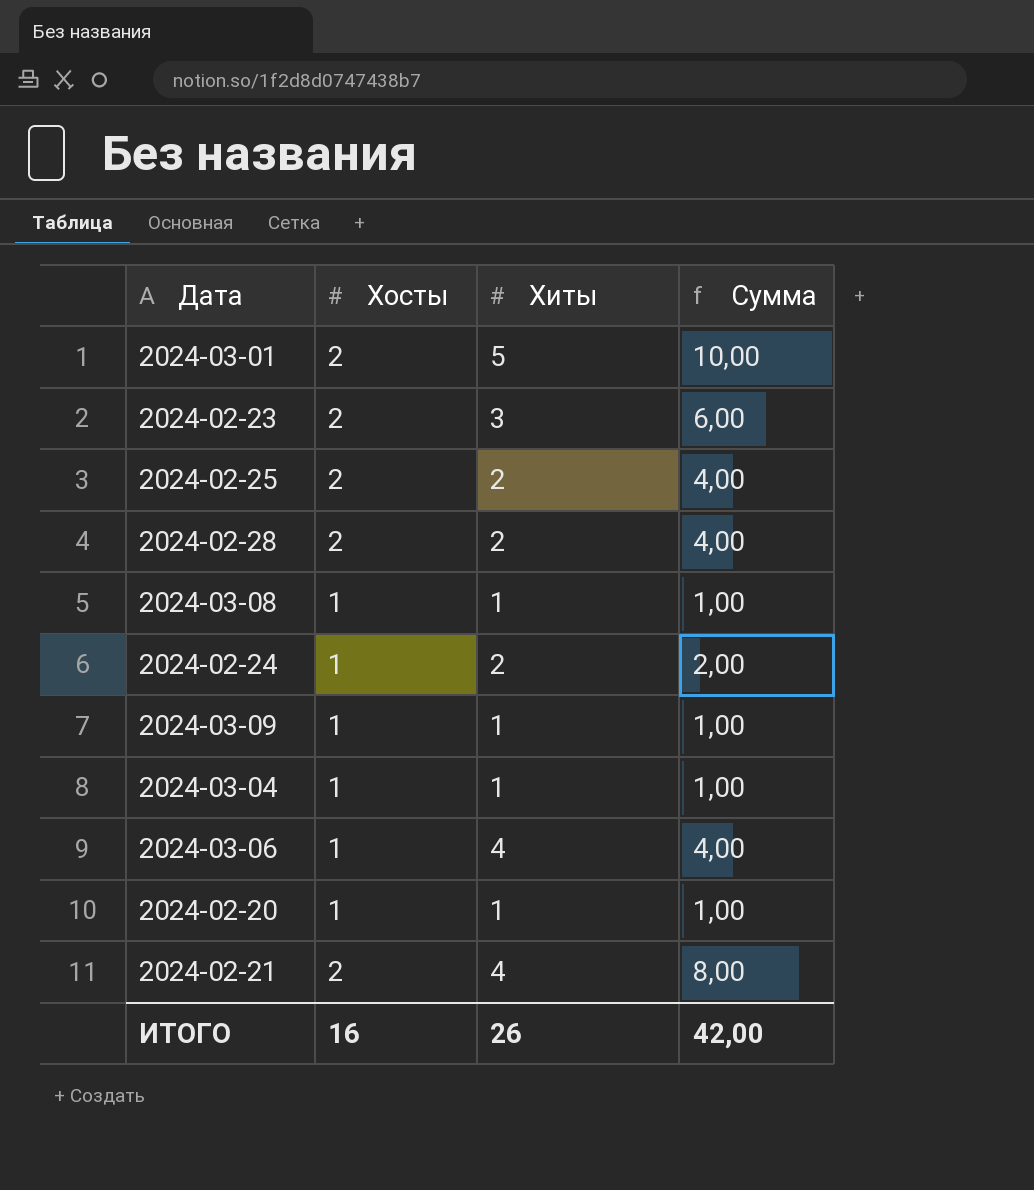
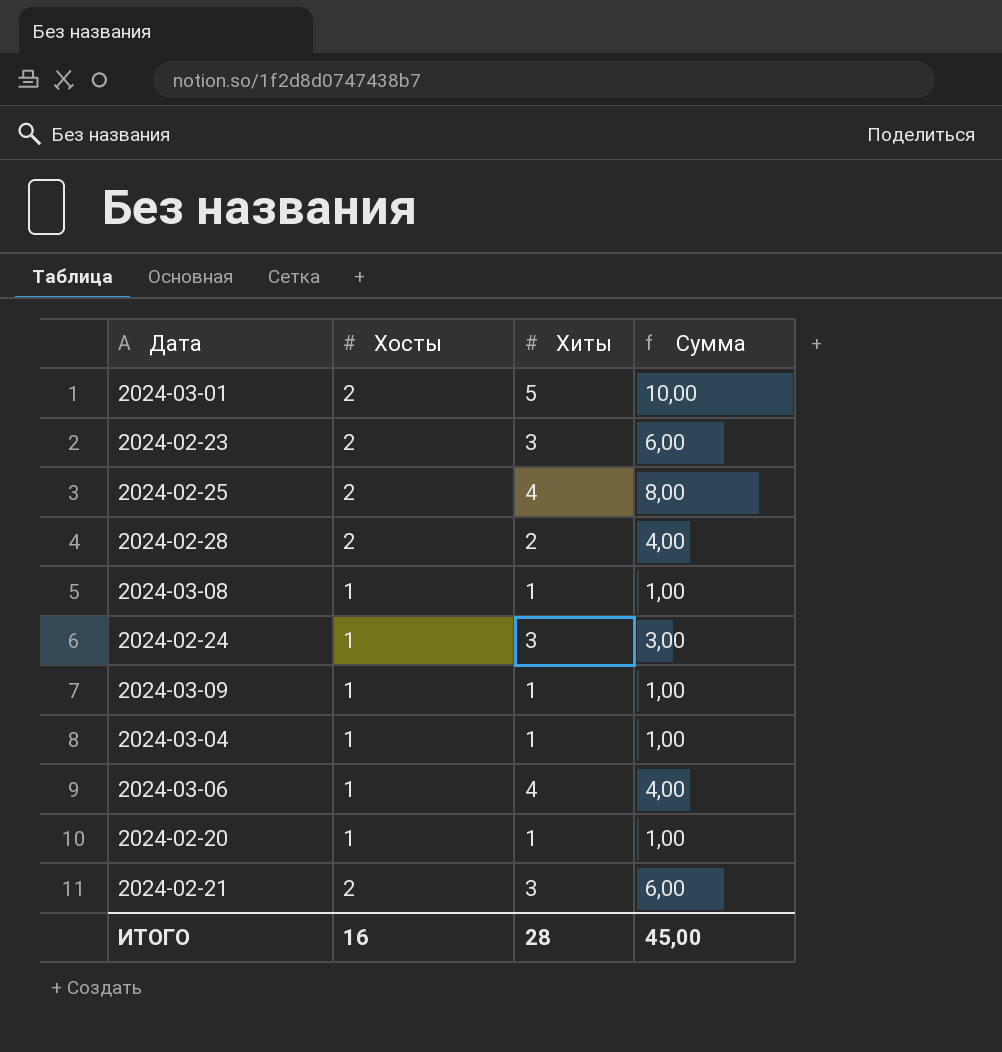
2024-02-25 | Хиты: 2 -> 4
2024-02-25 | Сумма: 4,00 -> 8,00
2024-02-24 | Хиты: 2 -> 3
2024-02-24 | Сумма: 2,00 -> 3,00
2024-02-21 | Хиты: 4 -> 3
2024-02-21 | Сумма: 8,00 -> 6,00
ИТОГО | Хиты: 26 -> 28
ИТОГО | Сумма: 42,00 -> 45,00

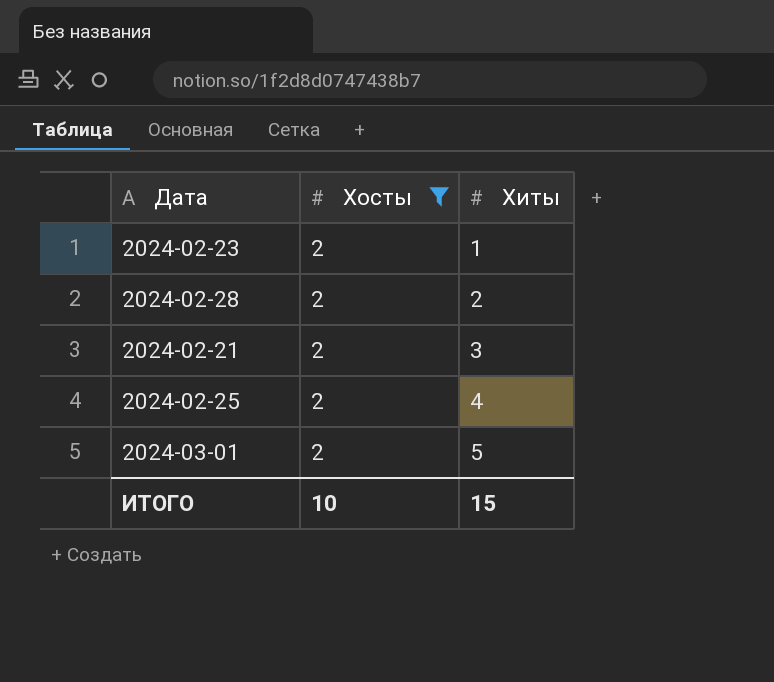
filter: none -> Хосты = 2
row order: none -> Хиты ascending
column Сумма | formula: [Хосты] * [Хиты] -> none
2024-02-23 | Хиты: 3 -> 1
ИТОГО | Хосты: 16 -> 10
ИТОГО | Хиты: 28 -> 15

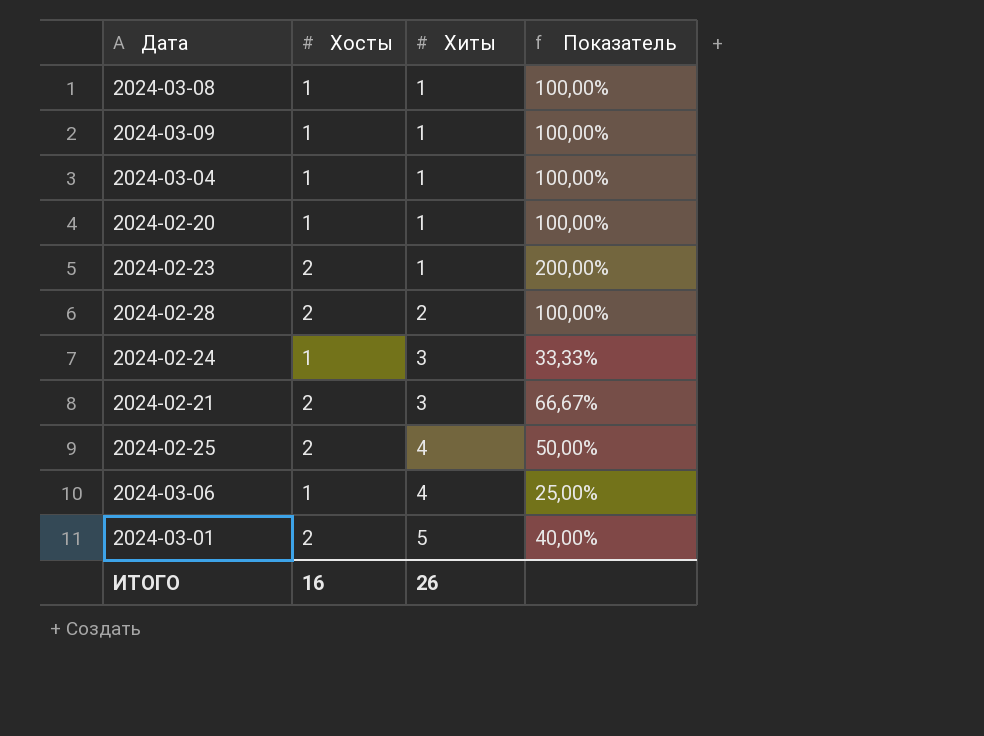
filter: Хосты = 2 -> none
column Показатель | formula: none -> [Хосты] / [Хиты]
ИТОГО | Хосты: 10 -> 16
ИТОГО | Хиты: 15 -> 26

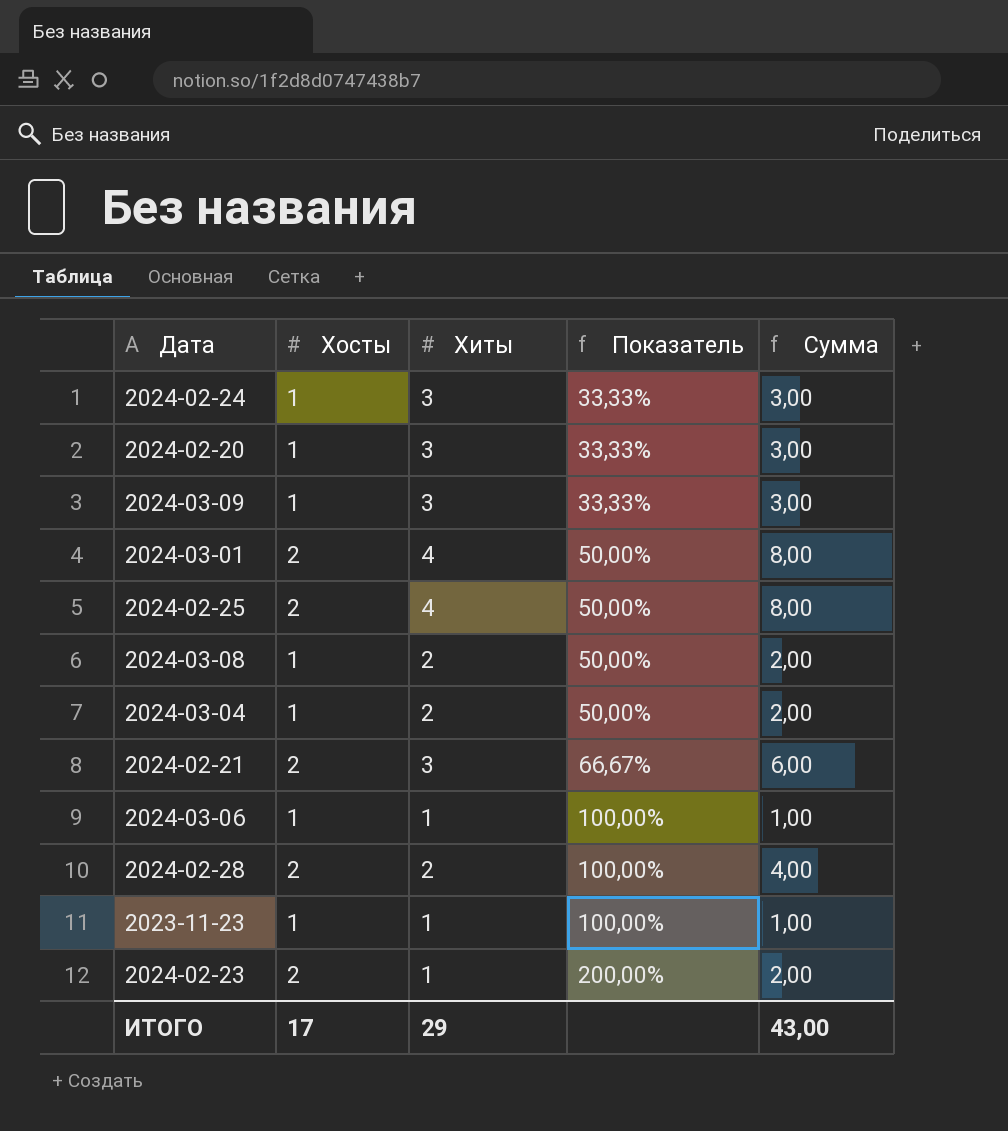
row order: Хиты ascending -> Показатель ascending
column Сумма | formula: none -> [Хосты] * [Хиты]
2024-02-20 | Хиты: 1 -> 3
2024-02-20 | Показатель: 100,00% -> 33,33%
2024-03-09 | Хиты: 1 -> 3
2024-03-09 | Показатель: 100,00% -> 33,33%
2024-03-01 | Хиты: 5 -> 4
2024-03-01 | Показатель: 40,00% -> 50,00%
2024-03-08 | Хиты: 1 -> 2
2024-03-08 | Показатель: 100,00% -> 50,00%
2024-03-04 | Хиты: 1 -> 2
2024-03-04 | Показатель: 100,00% -> 50,00%
2024-03-06 | Хиты: 4 -> 1
2024-03-06 | Показатель: 25,00% -> 100,00%
row 2023-11-23: none -> 1 | 1 | 100,00% | 1,00
ИТОГО | Хосты: 16 -> 17
ИТОГО | Хиты: 26 -> 29

